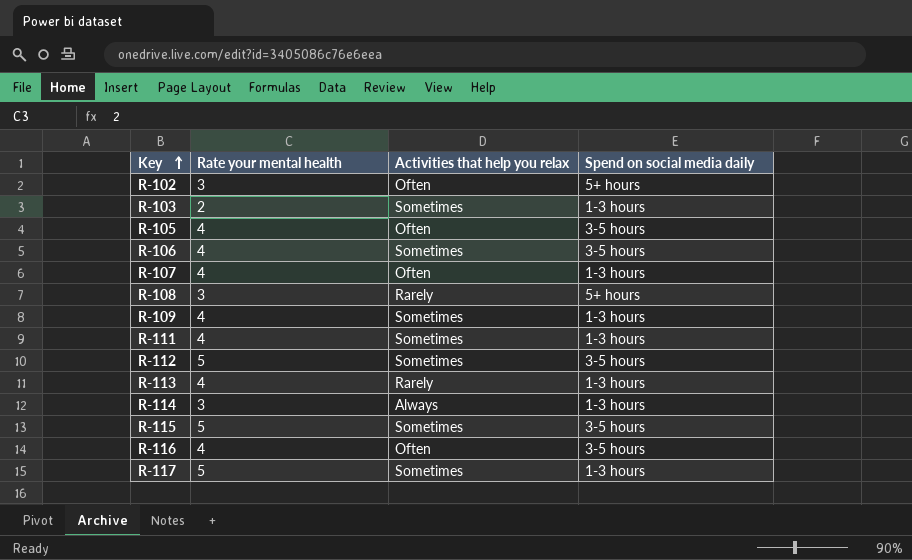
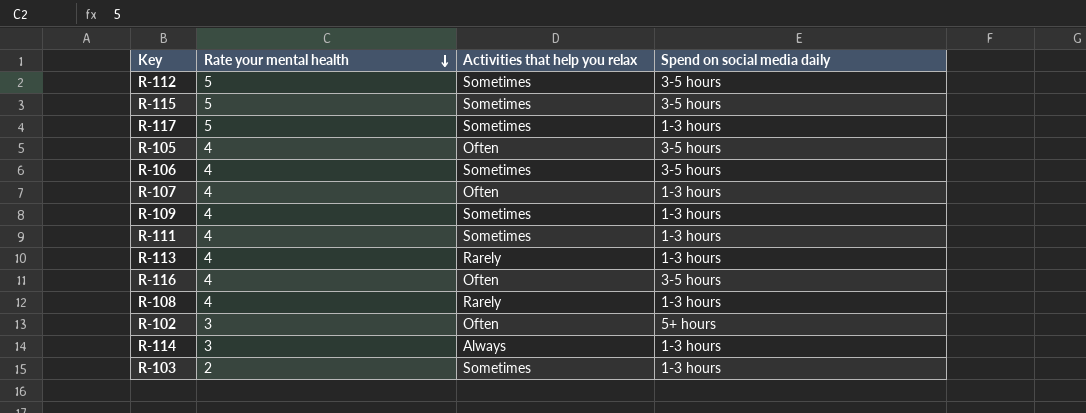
row order: Key ascending -> Rate your mental health descending
R-108 | Rate your mental health: 3 -> 4
R-108 | Spend on social media daily: 5+ hours -> 1-3 hours

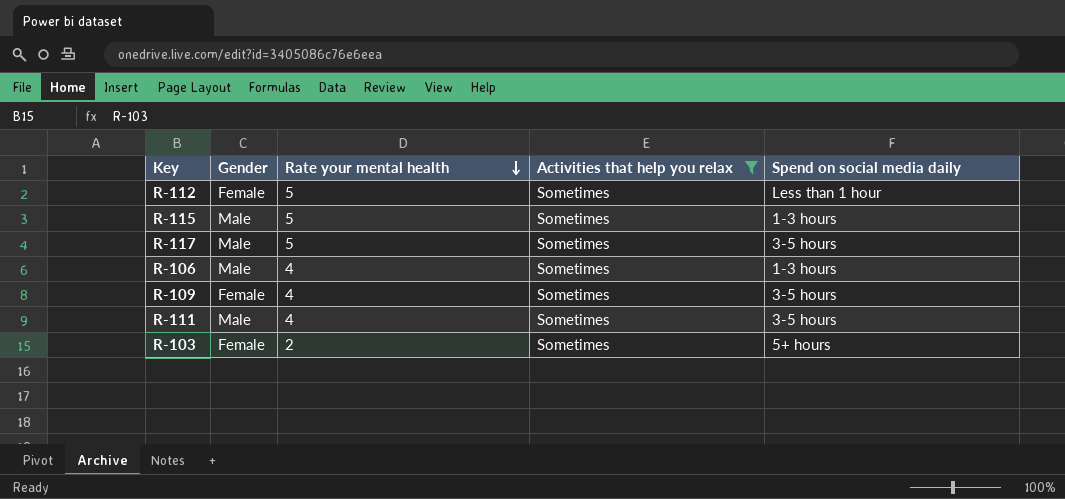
filter: none -> Activities that help you relax = Sometimes
column Gender | position: none -> 2
R-112 | Spend on social media daily: 3-5 hours -> Less than 1 hour
R-115 | Spend on social media daily: 3-5 hours -> 1-3 hours
R-117 | Spend on social media daily: 1-3 hours -> 3-5 hours
R-106 | Spend on social media daily: 3-5 hours -> 1-3 hours
R-109 | Spend on social media daily: 1-3 hours -> 3-5 hours
R-111 | Spend on social media daily: 1-3 hours -> 3-5 hours
R-103 | Spend on social media daily: 1-3 hours -> 5+ hours

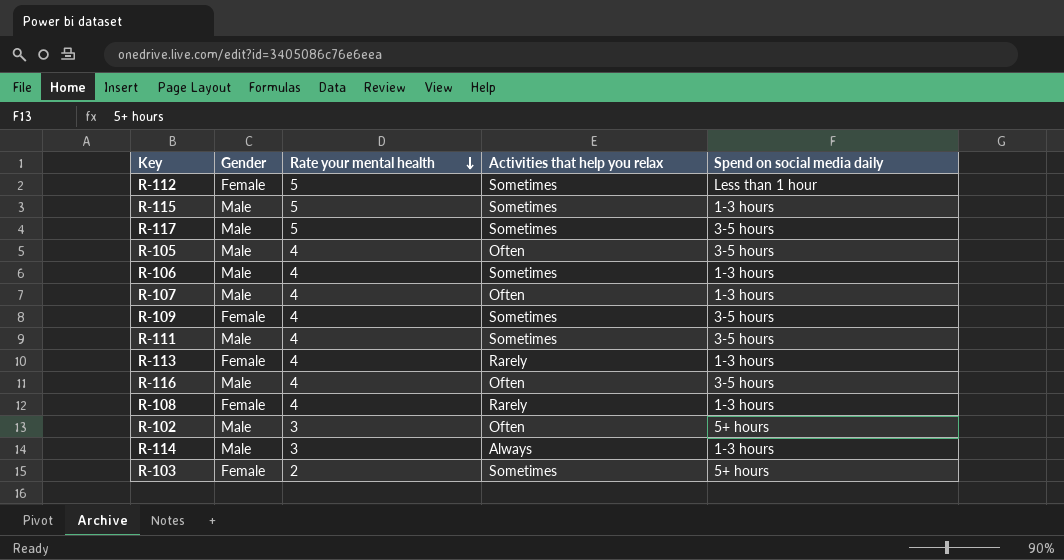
filter: Activities that help you relax = Sometimes -> none

